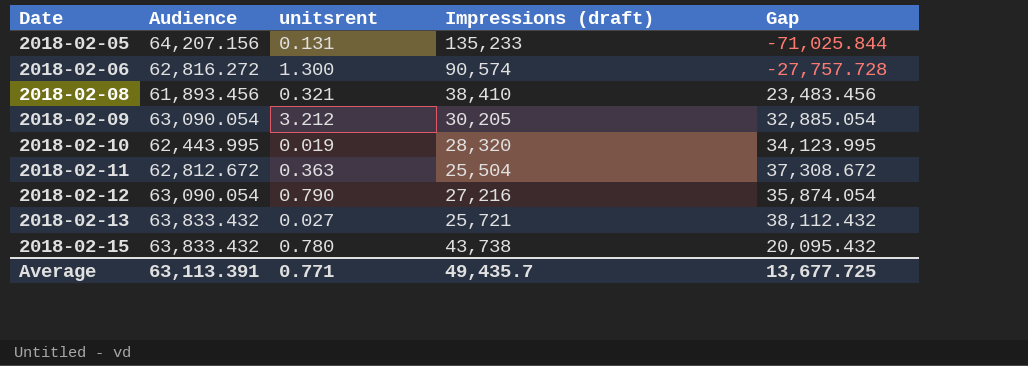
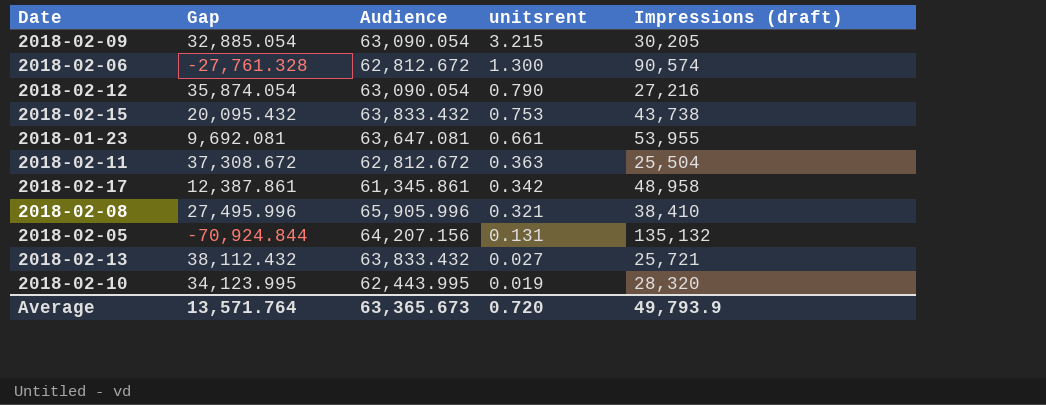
row order: Date ascending -> unitsrent descending
column Gap | position: 5 -> 2
2018-02-09 | unitsrent: 3.212 -> 3.215
2018-02-06 | Gap: -27,757.728 -> -27,761.328
2018-02-06 | Audience: 62,816.272 -> 62,812.672
2018-02-15 | unitsrent: 0.780 -> 0.753
row 2018-01-23: none -> 9,692.081 | 63,647.081 | 0.661 | 53,955
row 2018-02-17: none -> 12,387.861 | 61,345.861 | 0.342 | 48,958
2018-02-08 | Gap: 23,483.456 -> 27,495.996
2018-02-08 | Audience: 61,893.456 -> 65,905.996
2018-02-05 | Gap: -71,025.844 -> -70,924.844
2018-02-05 | Impressions (draft): 135,233 -> 135,132
Average | Gap: 13,677.725 -> 13,571.764
Average | Audience: 63,113.391 -> 63,365.673
Average | unitsrent: 0.771 -> 0.720
Average | Impressions (draft): 49,435.7 -> 49,793.9

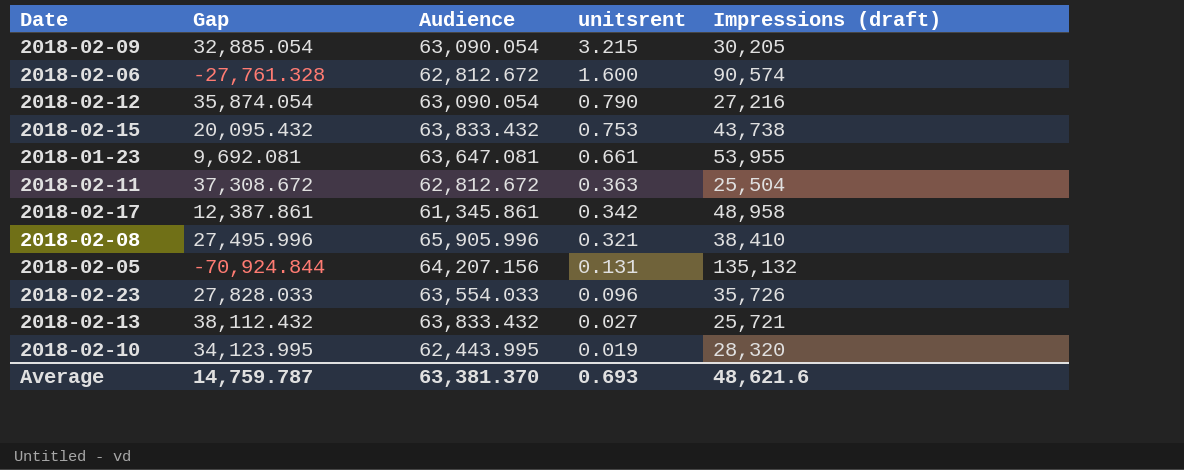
2018-02-06 | unitsrent: 1.300 -> 1.600
row 2018-02-23: none -> 27,828.033 | 63,554.033 | 0.096 | 35,726
Average | Gap: 13,571.764 -> 14,759.787
Average | Audience: 63,365.673 -> 63,381.370
Average | unitsrent: 0.720 -> 0.693
Average | Impressions (draft): 49,793.9 -> 48,621.6

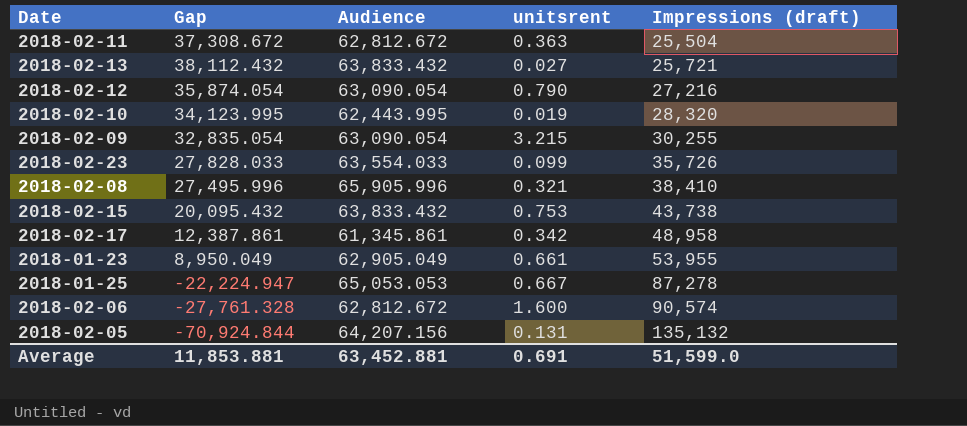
row order: unitsrent descending -> Impressions (draft) ascending
2018-02-09 | Gap: 32,885.054 -> 32,835.054
2018-02-09 | Impressions (draft): 30,205 -> 30,255
2018-02-23 | unitsrent: 0.096 -> 0.099
2018-01-23 | Gap: 9,692.081 -> 8,950.049
2018-01-23 | Audience: 63,647.081 -> 62,905.049
row 2018-01-25: none -> -22,224.947 | 65,053.053 | 0.667 | 87,278
Average | Gap: 14,759.787 -> 11,853.881
Average | Audience: 63,381.370 -> 63,452.881
Average | unitsrent: 0.693 -> 0.691
Average | Impressions (draft): 48,621.6 -> 51,599.0

